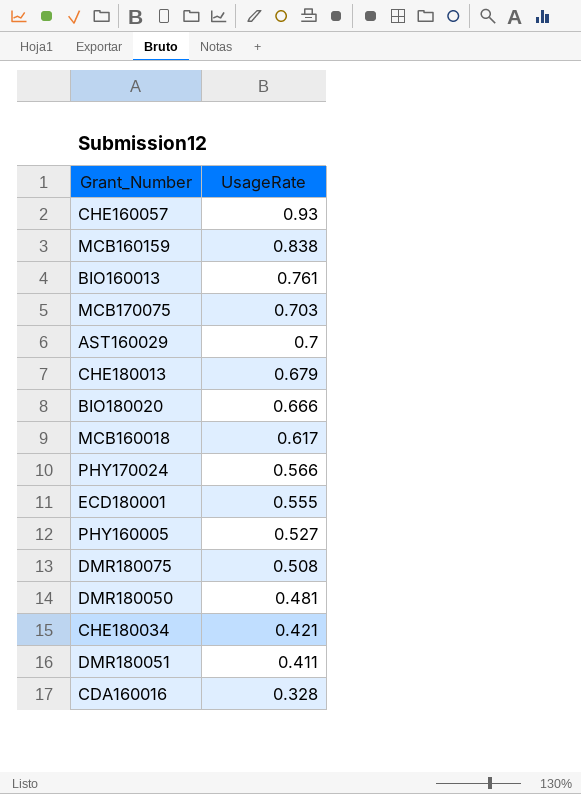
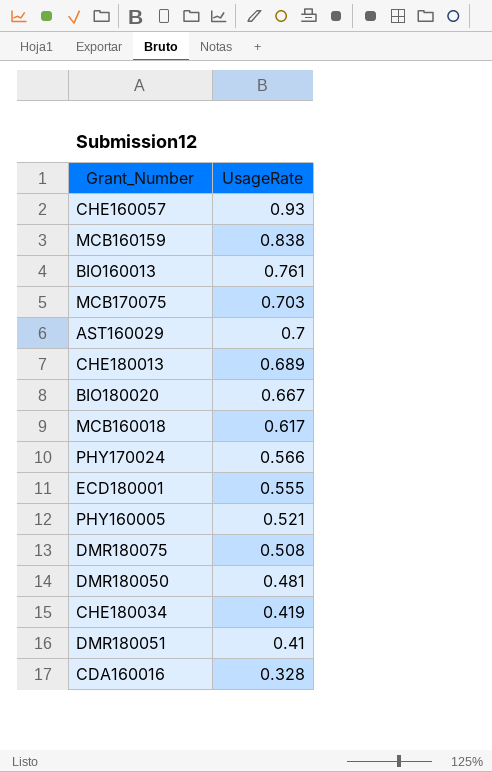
CHE180013 | UsageRate: 0.679 -> 0.689
BIO180020 | UsageRate: 0.666 -> 0.667
PHY160005 | UsageRate: 0.527 -> 0.521
CHE180034 | UsageRate: 0.421 -> 0.419
DMR180051 | UsageRate: 0.411 -> 0.41

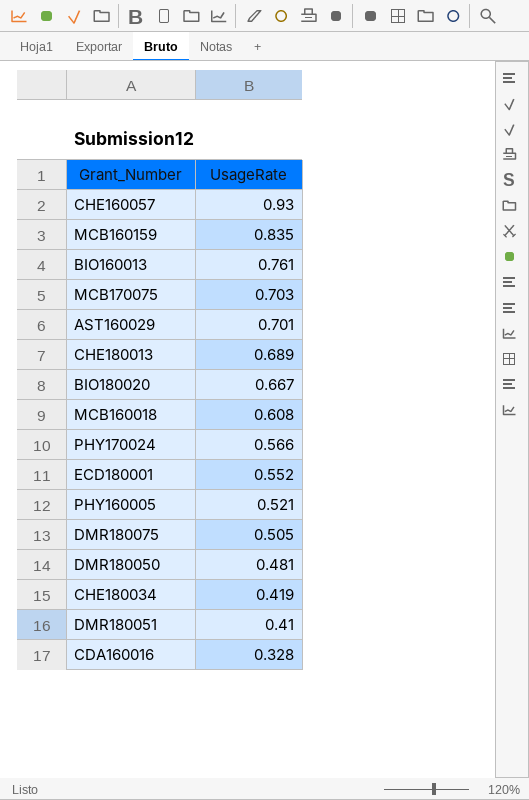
MCB160159 | UsageRate: 0.838 -> 0.835
AST160029 | UsageRate: 0.7 -> 0.701
MCB160018 | UsageRate: 0.617 -> 0.608
ECD180001 | UsageRate: 0.555 -> 0.552
DMR180075 | UsageRate: 0.508 -> 0.505

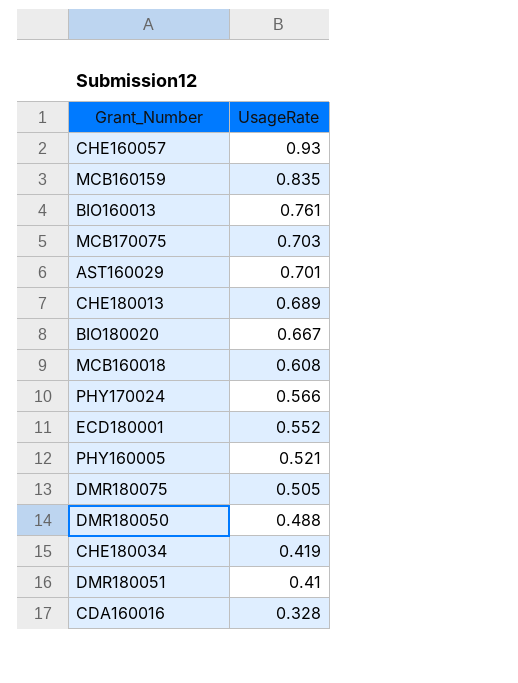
DMR180050 | UsageRate: 0.481 -> 0.488

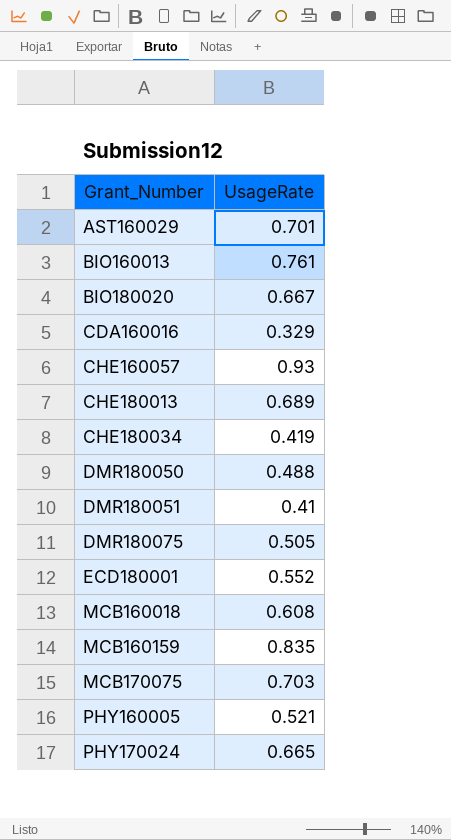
row order: UsageRate descending -> Grant_Number ascending
CDA160016 | UsageRate: 0.328 -> 0.329
PHY170024 | UsageRate: 0.566 -> 0.665

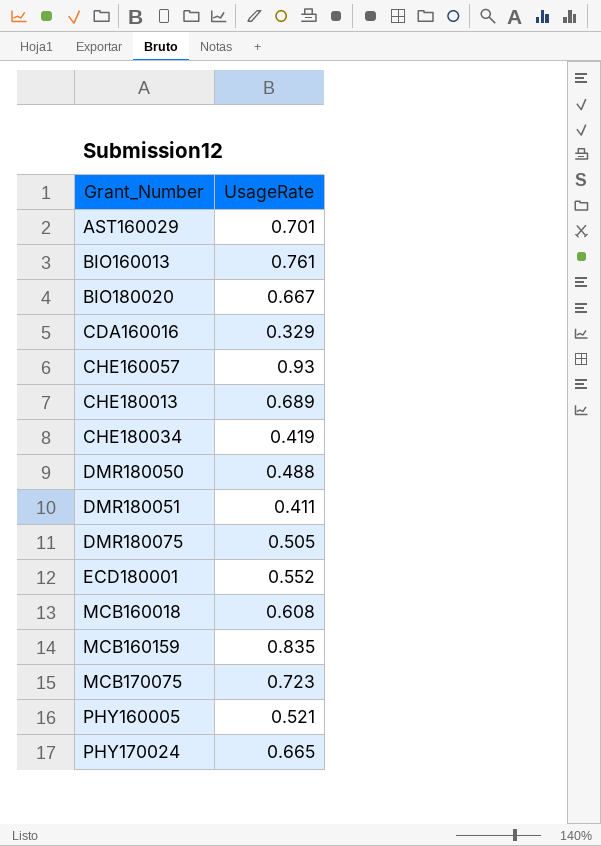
DMR180051 | UsageRate: 0.41 -> 0.411
MCB170075 | UsageRate: 0.703 -> 0.723

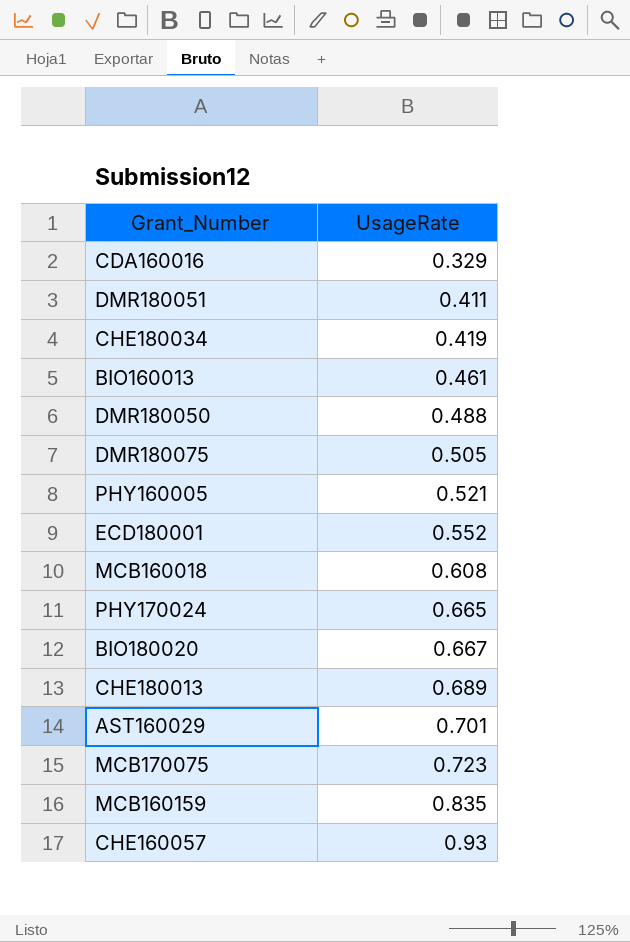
row order: Grant_Number ascending -> UsageRate ascending
BIO160013 | UsageRate: 0.761 -> 0.461

